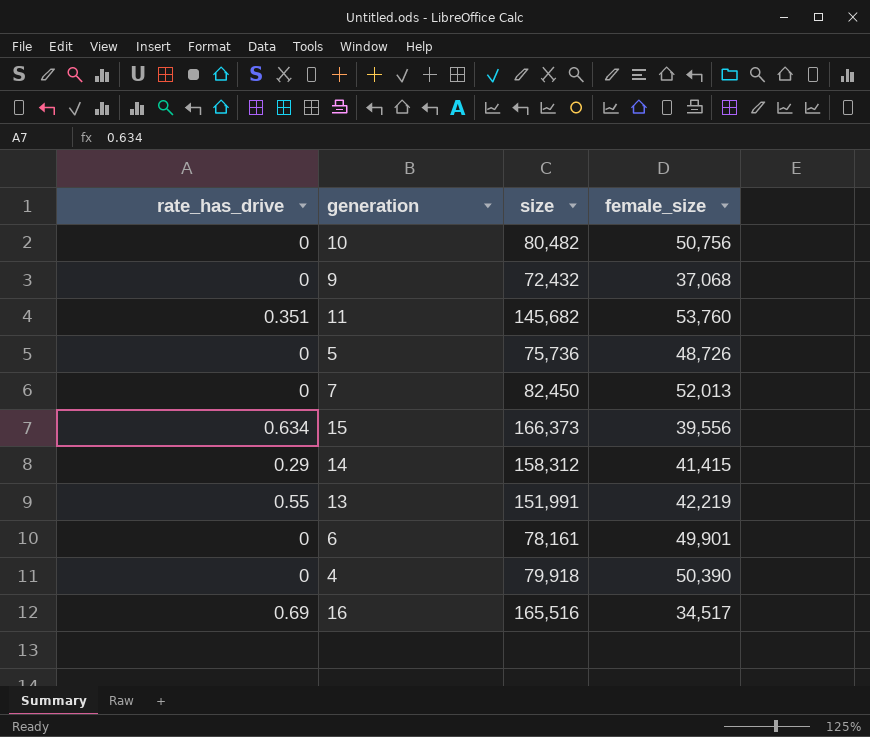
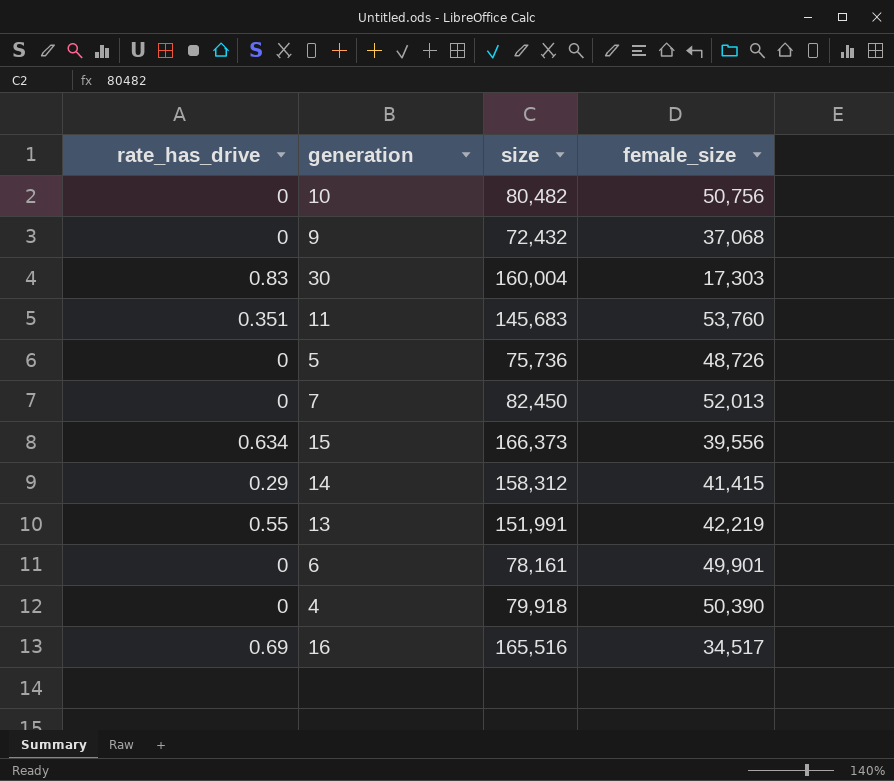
row 30: none -> 0.83 | 160,004 | 17,303
11 | size: 145,682 -> 145,683

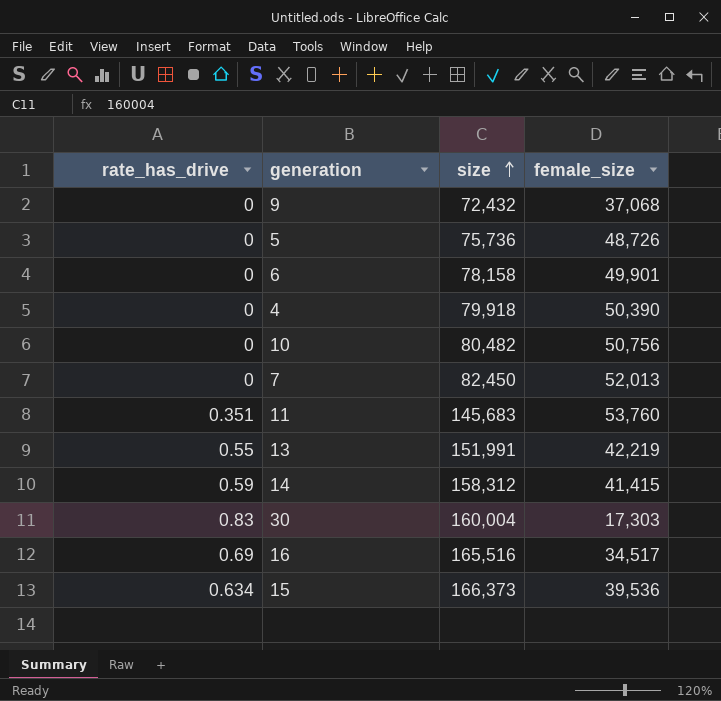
row order: none -> size ascending
6 | size: 78,161 -> 78,158
14 | rate_has_drive: 0.29 -> 0.59
15 | female_size: 39,556 -> 39,536

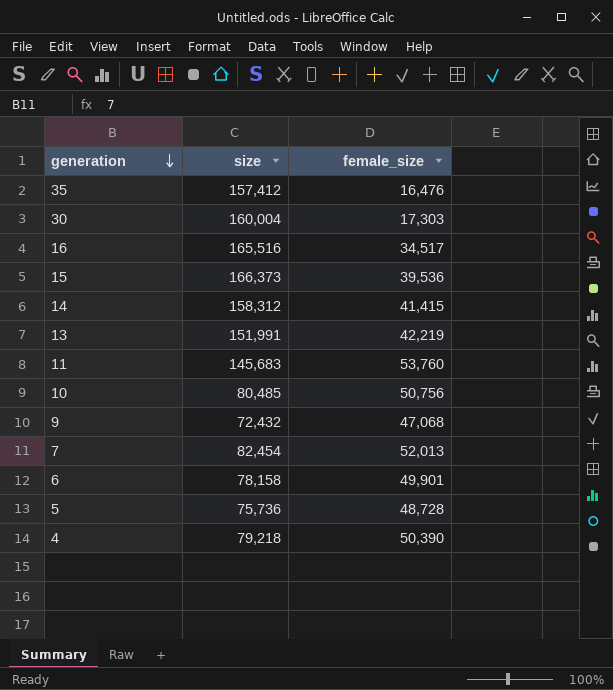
row order: size ascending -> generation descending
column rate_has_drive | position: 1 -> none
row 35: none -> 157,412 | 16,476
10 | size: 80,482 -> 80,485
9 | female_size: 37,068 -> 47,068
7 | size: 82,450 -> 82,454
5 | female_size: 48,726 -> 48,728
4 | size: 79,918 -> 79,218

